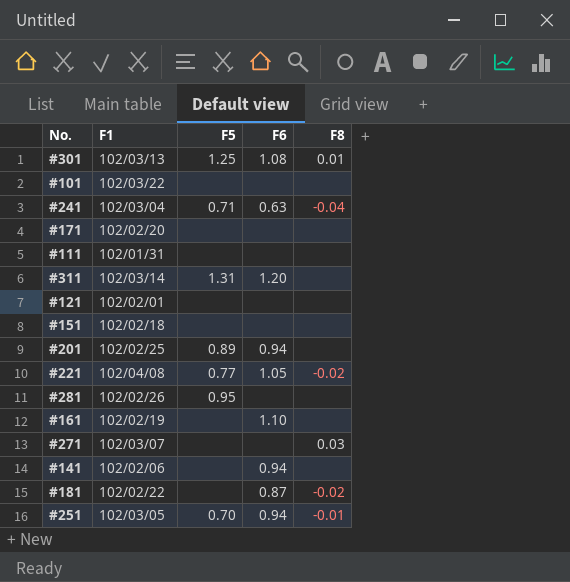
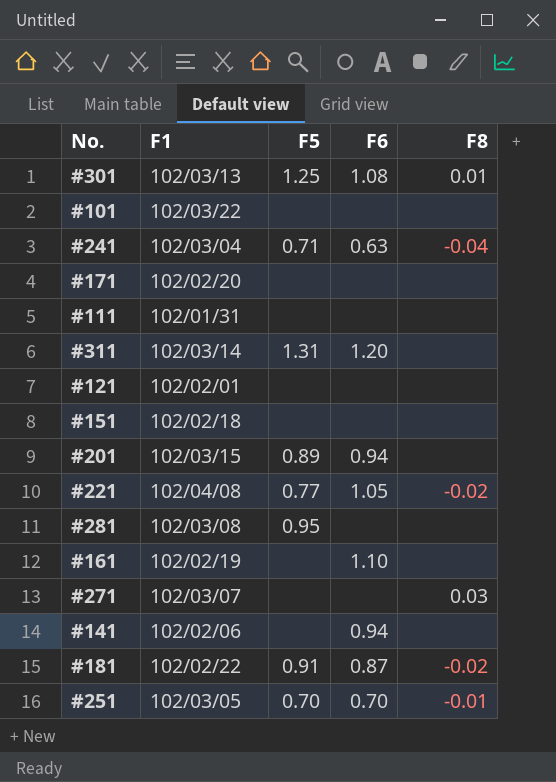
#201 | F1: 102/02/25 -> 102/03/15
#281 | F1: 102/02/26 -> 102/03/08
#181 | F5: none -> 0.91
#251 | F6: 0.94 -> 0.70

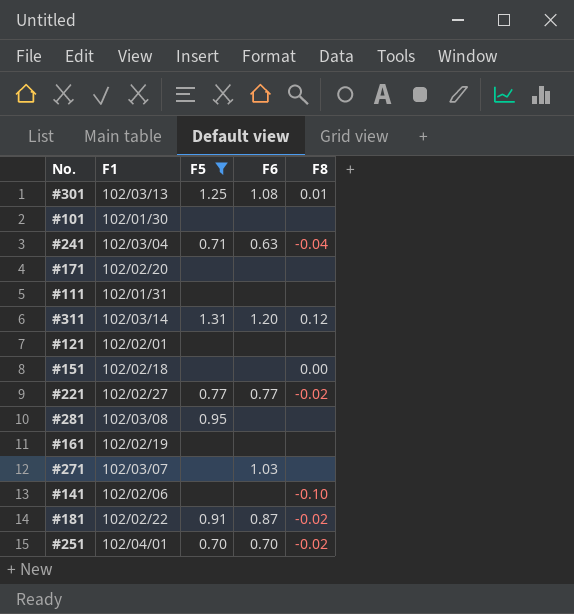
filter: none -> F5 != 0.89
#101 | F1: 102/03/22 -> 102/01/30
#311 | F8: none -> 0.12
#151 | F8: none -> 0.00
#221 | F1: 102/04/08 -> 102/02/27
#221 | F6: 1.05 -> 0.77
#161 | F6: 1.10 -> none
#271 | F6: none -> 1.03
#271 | F8: 0.03 -> none
#141 | F6: 0.94 -> none
#141 | F8: none -> -0.10
#251 | F1: 102/03/05 -> 102/04/01
#251 | F8: -0.01 -> -0.02

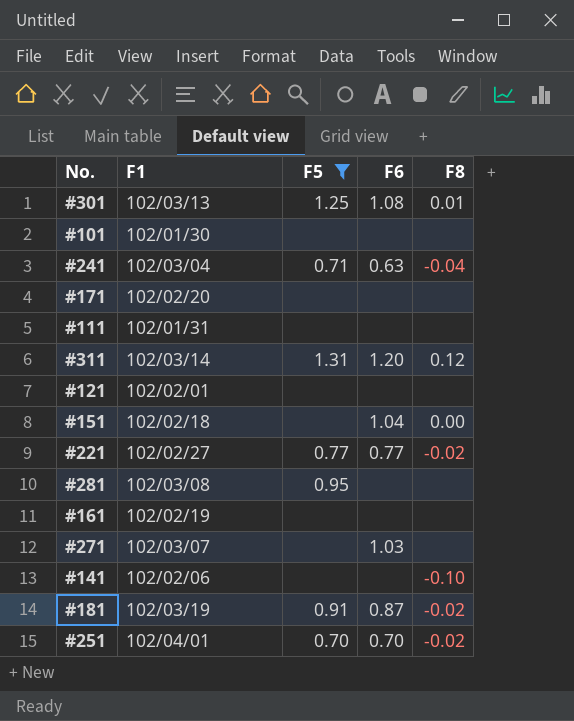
#151 | F6: none -> 1.04
#181 | F1: 102/02/22 -> 102/03/19

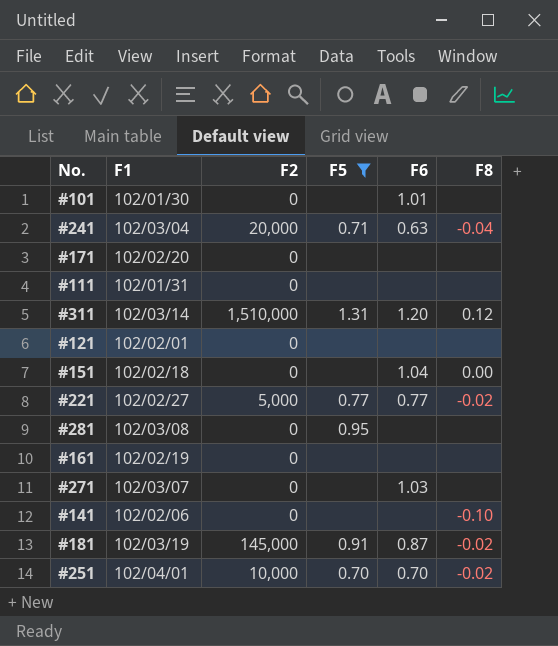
column F2 | position: none -> 3
row #301: 102/03/13 | 1.25 | 1.08 | 0.01 -> none
#101 | F6: none -> 1.01

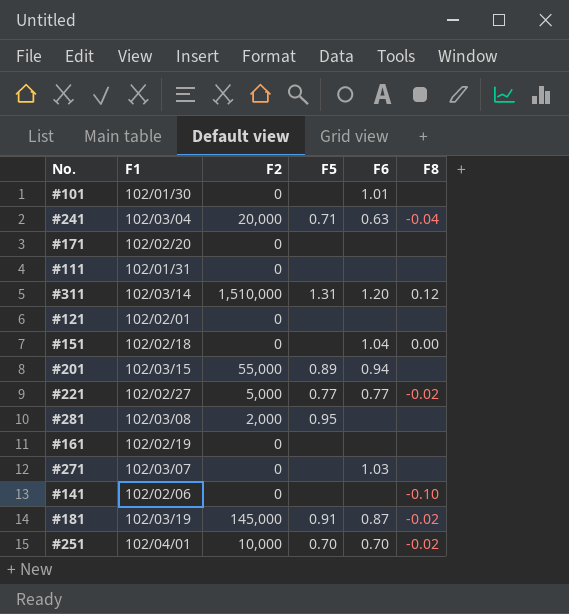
filter: F5 != 0.89 -> none
#281 | F2: 0 -> 2,000

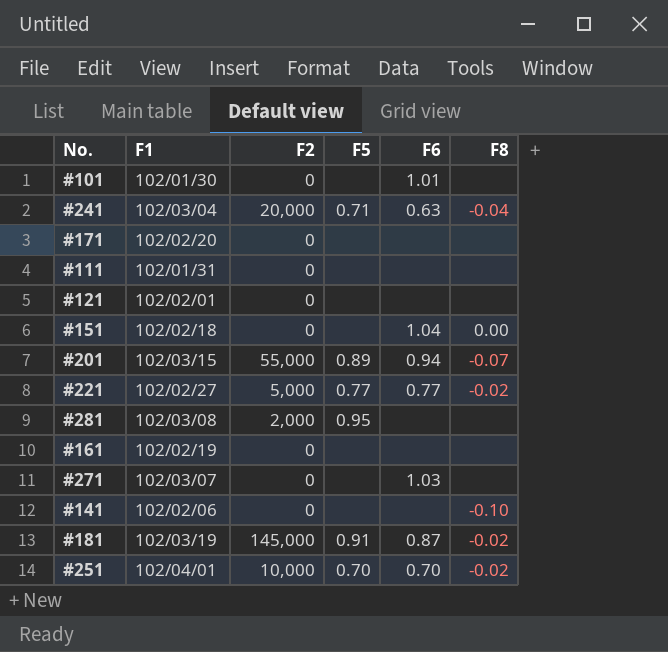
row #311: 102/03/14 | 1,510,000 | 1.31 | 1.20 | 0.12 -> none
#201 | F8: none -> -0.07

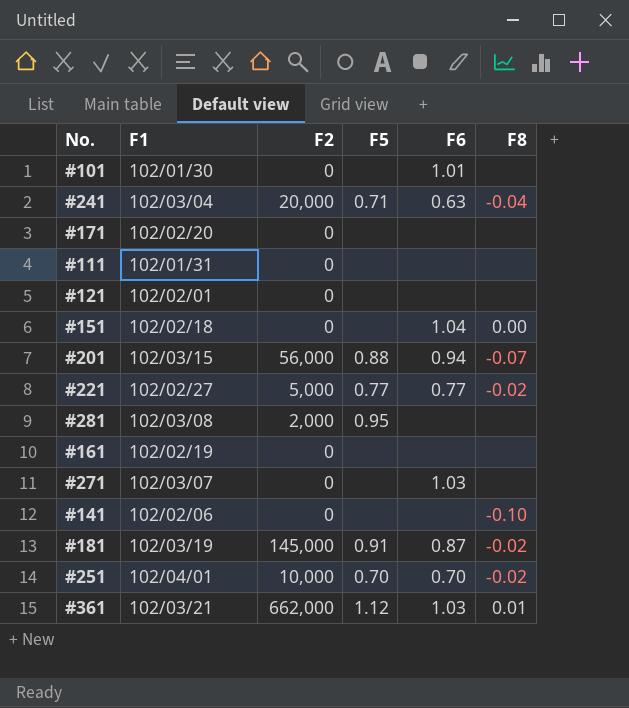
#201 | F2: 55,000 -> 56,000
#201 | F5: 0.89 -> 0.88
row #361: none -> 102/03/21 | 662,000 | 1.12 | 1.03 | 0.01

